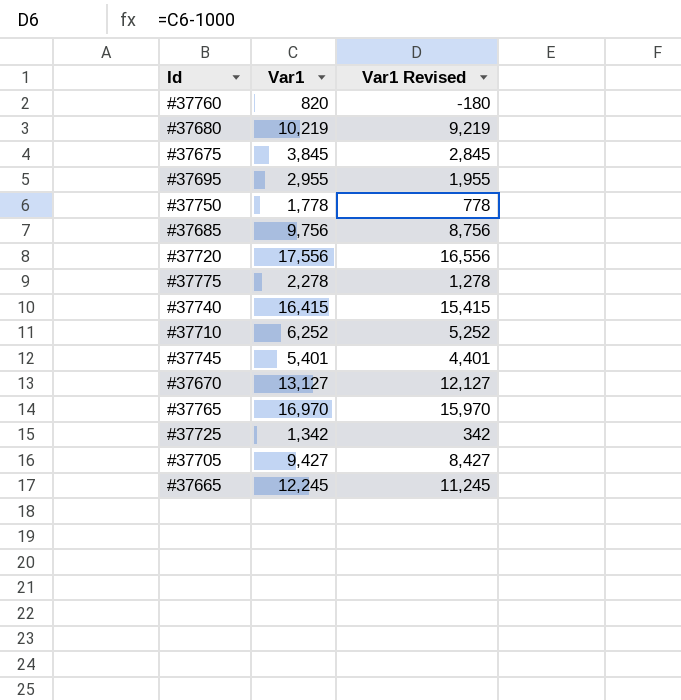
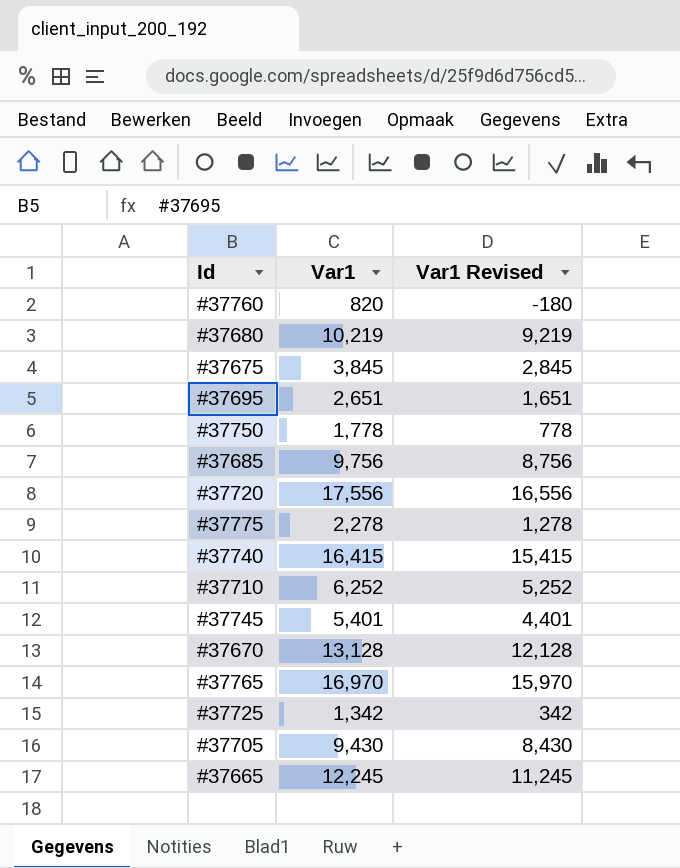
#37695 | Var1: 2,955 -> 2,651
#37695 | Var1 Revised: 1,955 -> 1,651
#37670 | Var1: 13,127 -> 13,128
#37670 | Var1 Revised: 12,127 -> 12,128
#37705 | Var1: 9,427 -> 9,430
#37705 | Var1 Revised: 8,427 -> 8,430

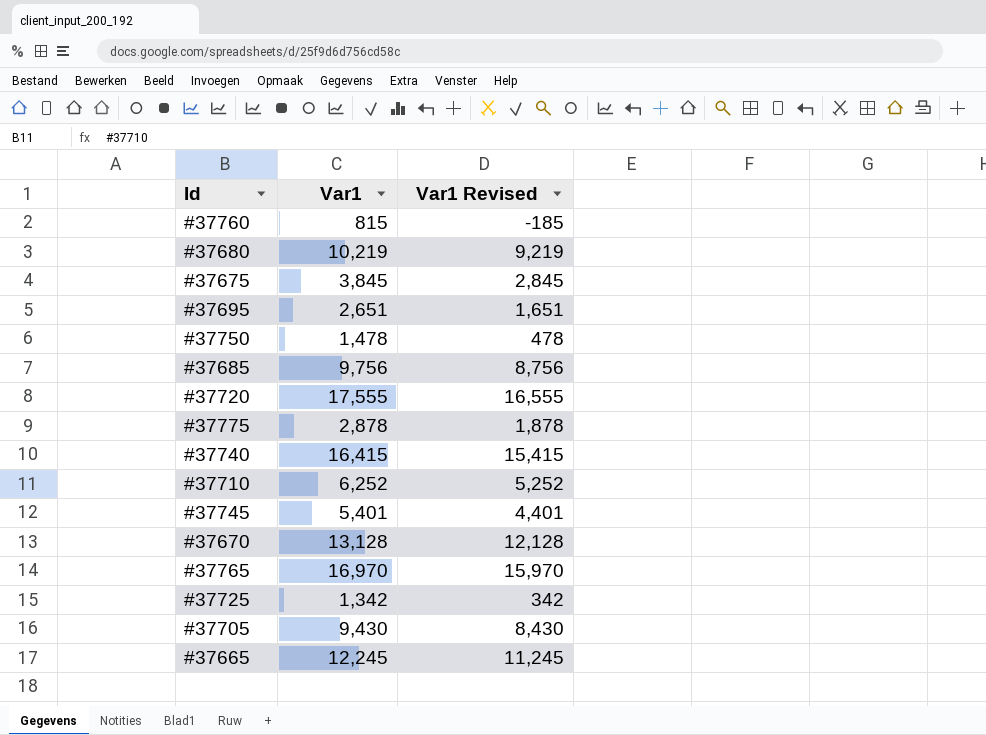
#37760 | Var1: 820 -> 815
#37760 | Var1 Revised: -180 -> -185
#37750 | Var1: 1,778 -> 1,478
#37750 | Var1 Revised: 778 -> 478
#37720 | Var1: 17,556 -> 17,555
#37720 | Var1 Revised: 16,556 -> 16,555
#37775 | Var1: 2,278 -> 2,878
#37775 | Var1 Revised: 1,278 -> 1,878

